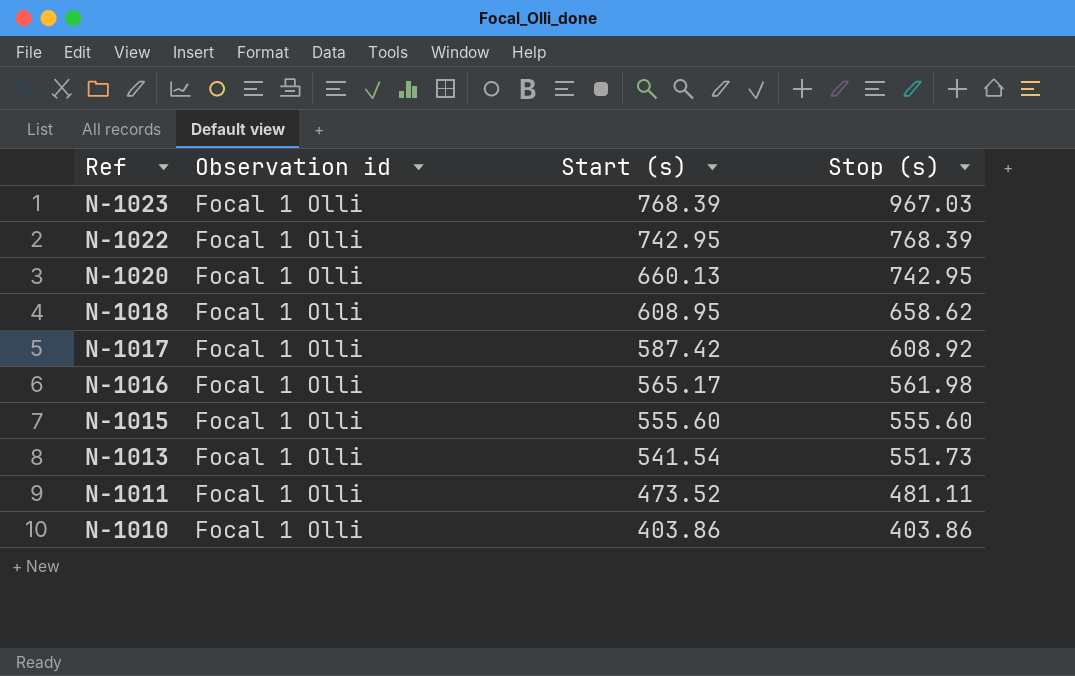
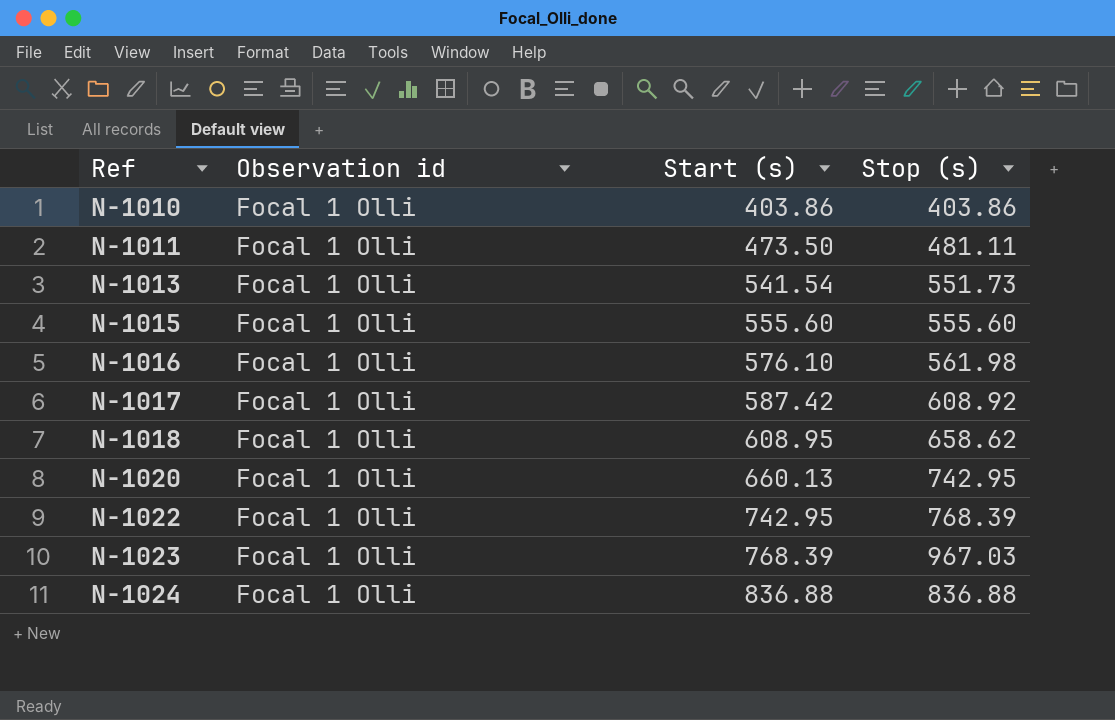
row order: Ref descending -> Ref ascending
N-1011 | Start (s): 473.52 -> 473.50
N-1016 | Start (s): 565.17 -> 576.10
row N-1024: none -> Focal 1 Olli | 836.88 | 836.88

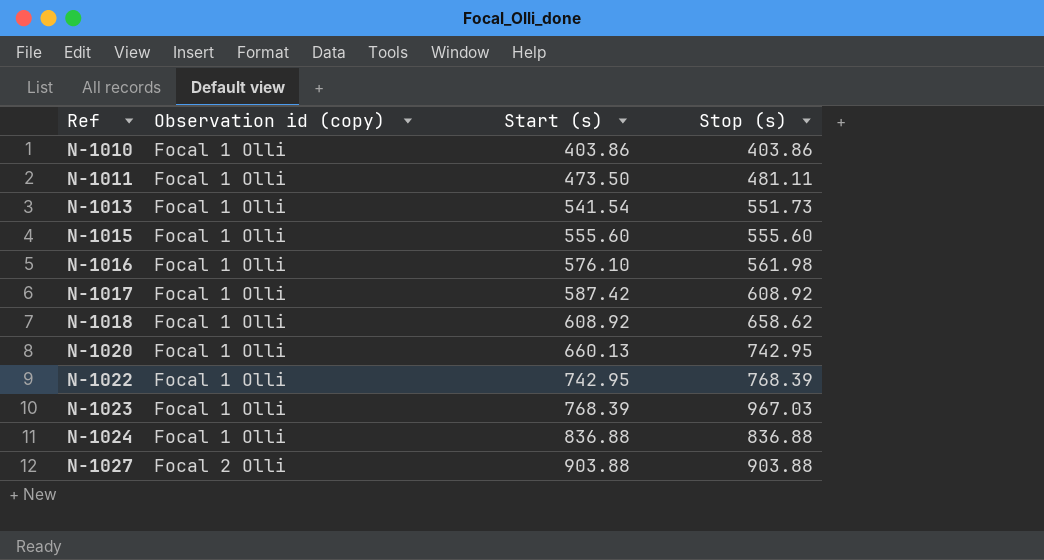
column name: Observation id -> Observation id (copy)
N-1018 | Start (s): 608.95 -> 608.92
row N-1027: none -> Focal 2 Olli | 903.88 | 903.88

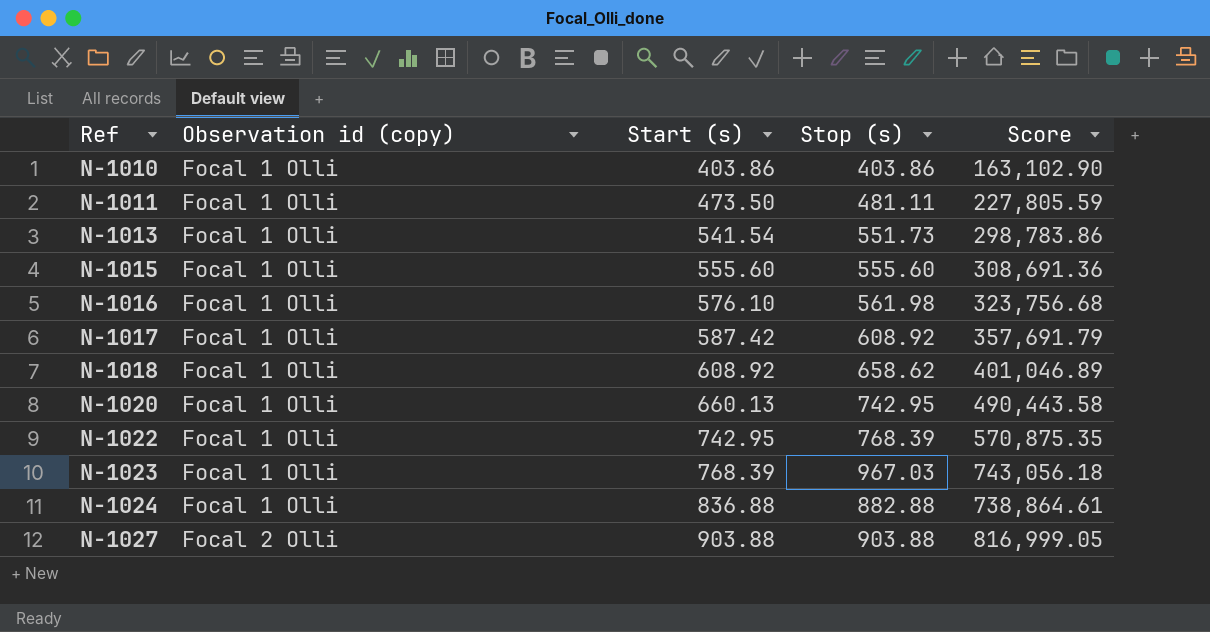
column Score | formula: none -> [Start (s)] * [Stop (s)]
N-1024 | Stop (s): 836.88 -> 882.88

